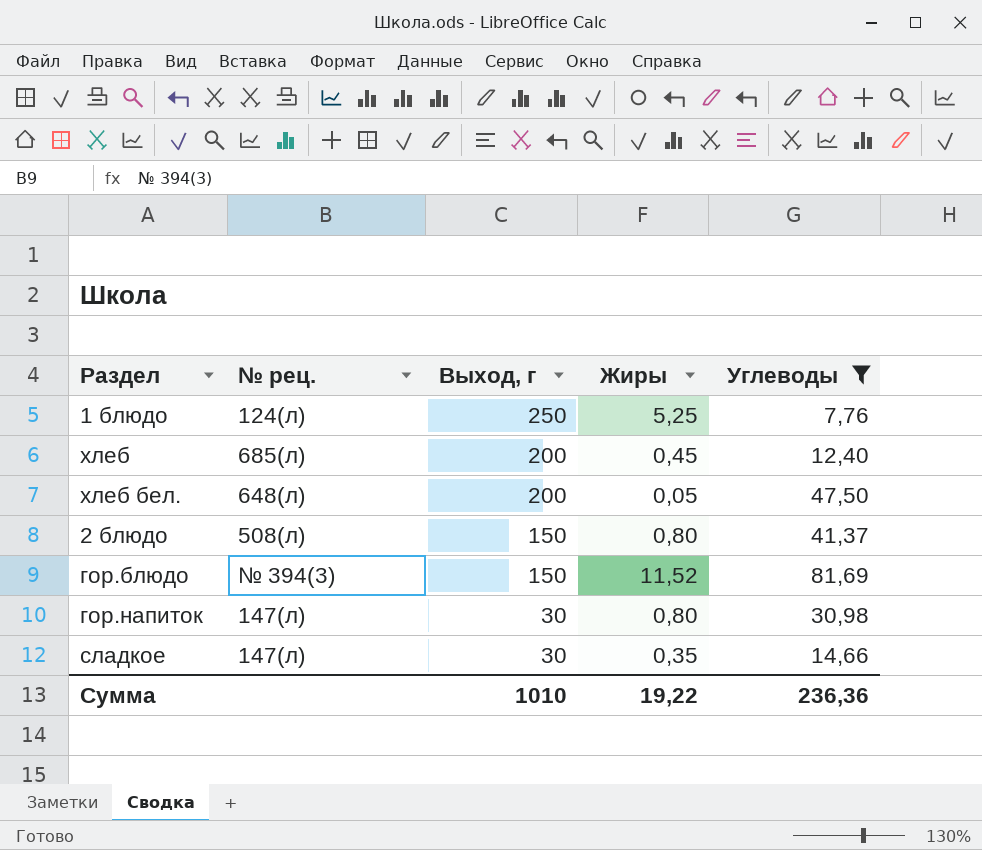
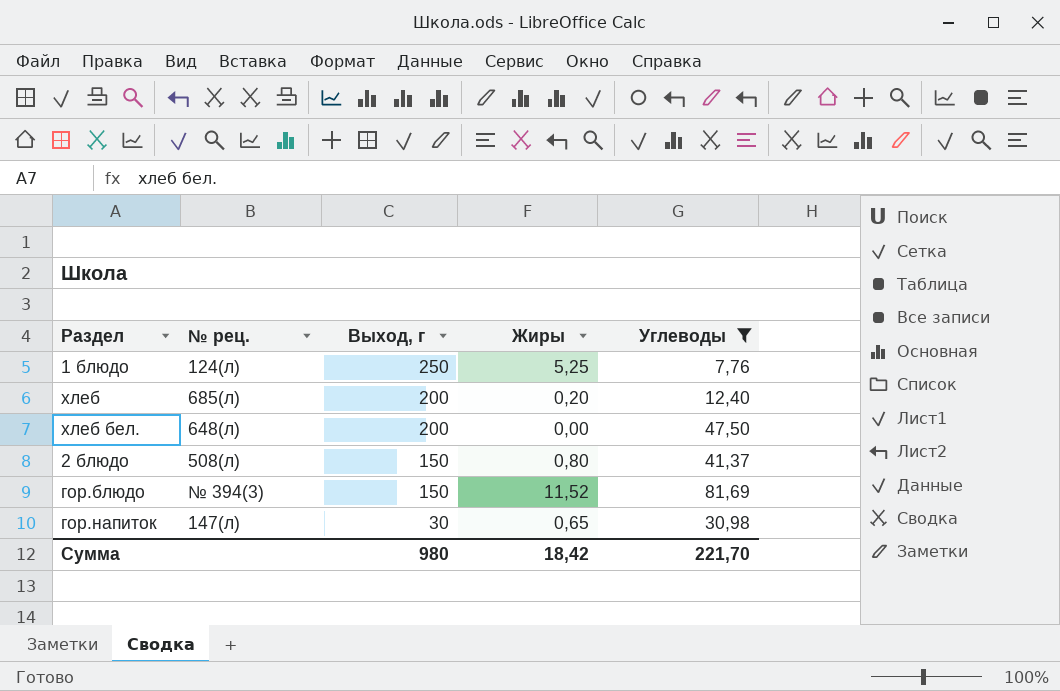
row сладкое: 147(л) | 30 | 0,35 | 14,66 -> none
хлеб | Жиры: 0,45 -> 0,20
хлеб бел. | Жиры: 0,05 -> 0,00
гор.напиток | Жиры: 0,80 -> 0,65
Сумма | Выход, г: 1010 -> 980
Сумма | Жиры: 19,22 -> 18,42
Сумма | Углеводы: 236,36 -> 221,70

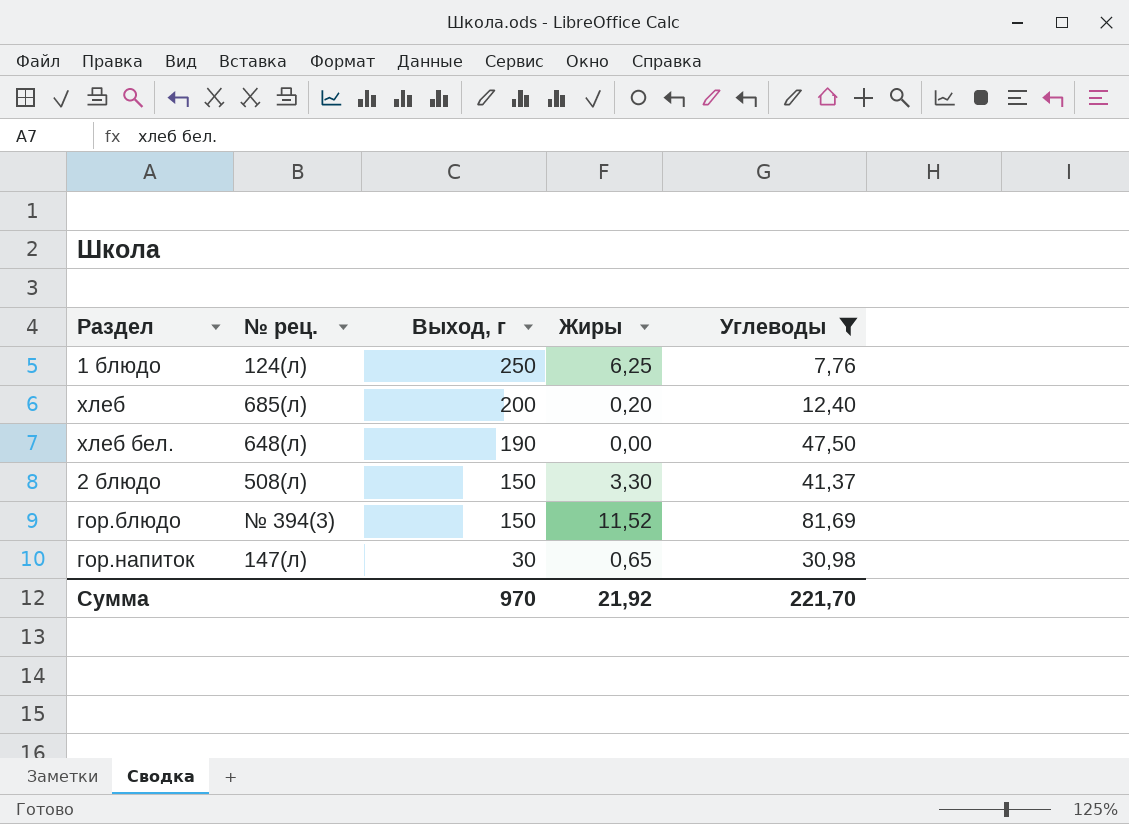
1 блюдо | Жиры: 5,25 -> 6,25
хлеб бел. | Выход, г: 200 -> 190
2 блюдо | Жиры: 0,80 -> 3,30
Сумма | Выход, г: 980 -> 970
Сумма | Жиры: 18,42 -> 21,92

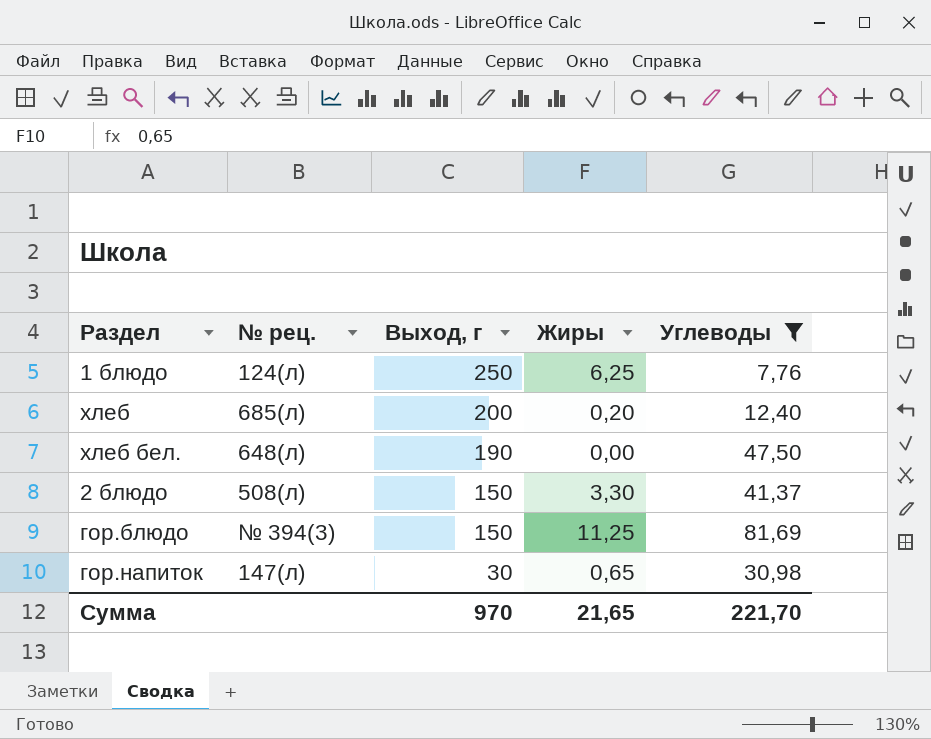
гор.блюдо | Жиры: 11,52 -> 11,25
Сумма | Жиры: 21,92 -> 21,65

